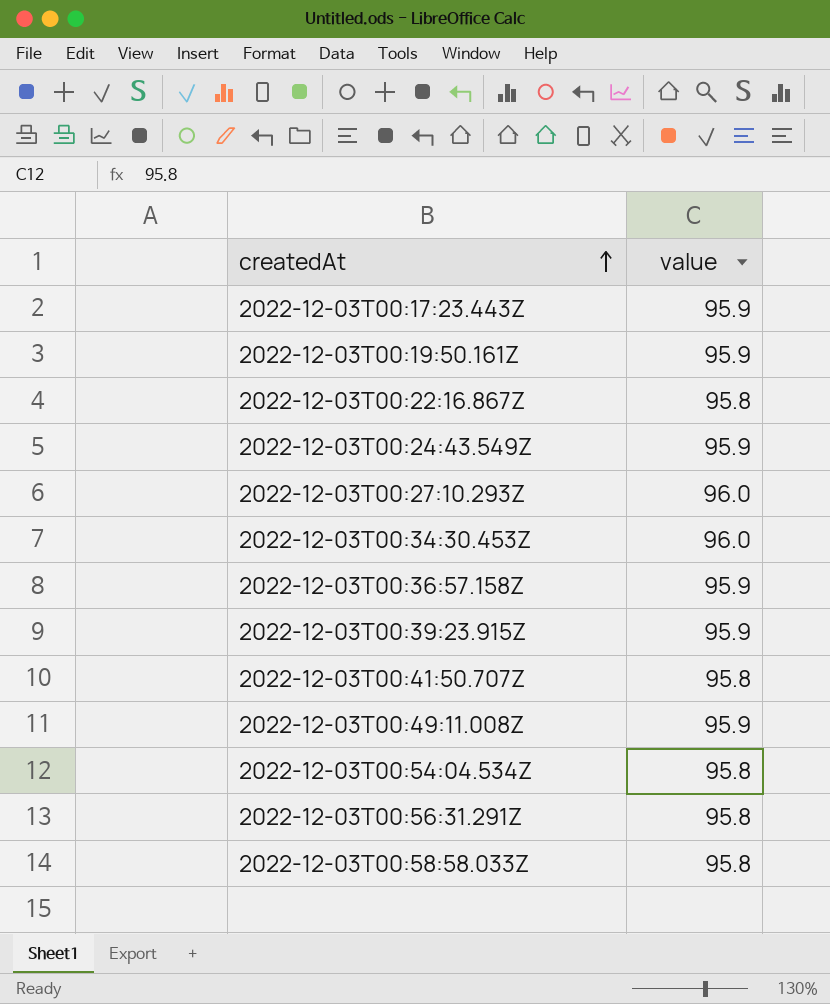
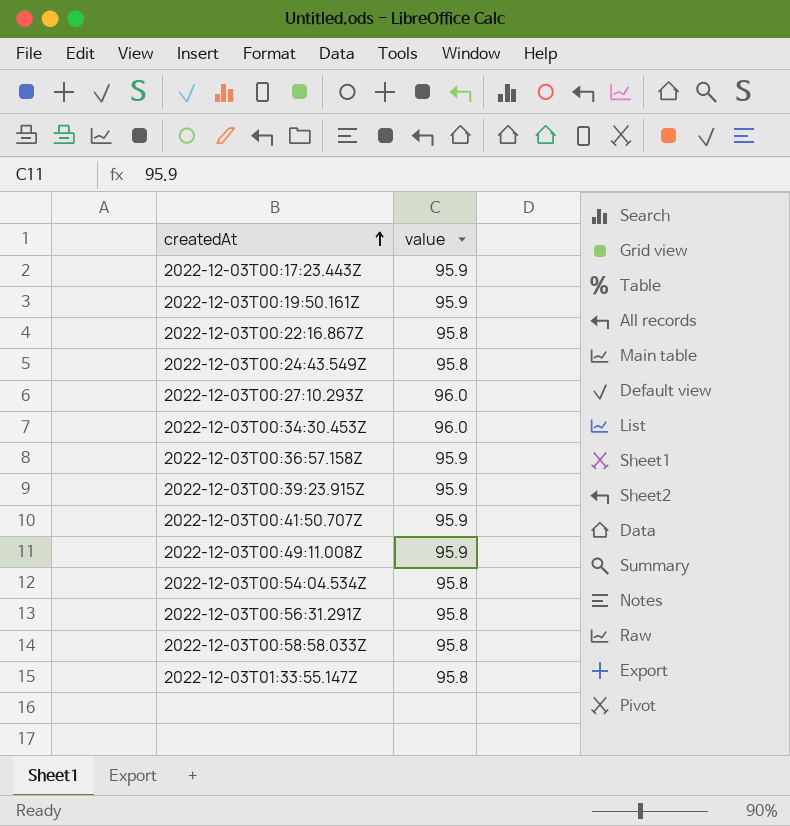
2022-12-03T00:24:43.549Z | value: 95.9 -> 95.8
2022-12-03T00:41:50.707Z | value: 95.8 -> 95.9
row 2022-12-03T01:33:55.147Z: none -> 95.8

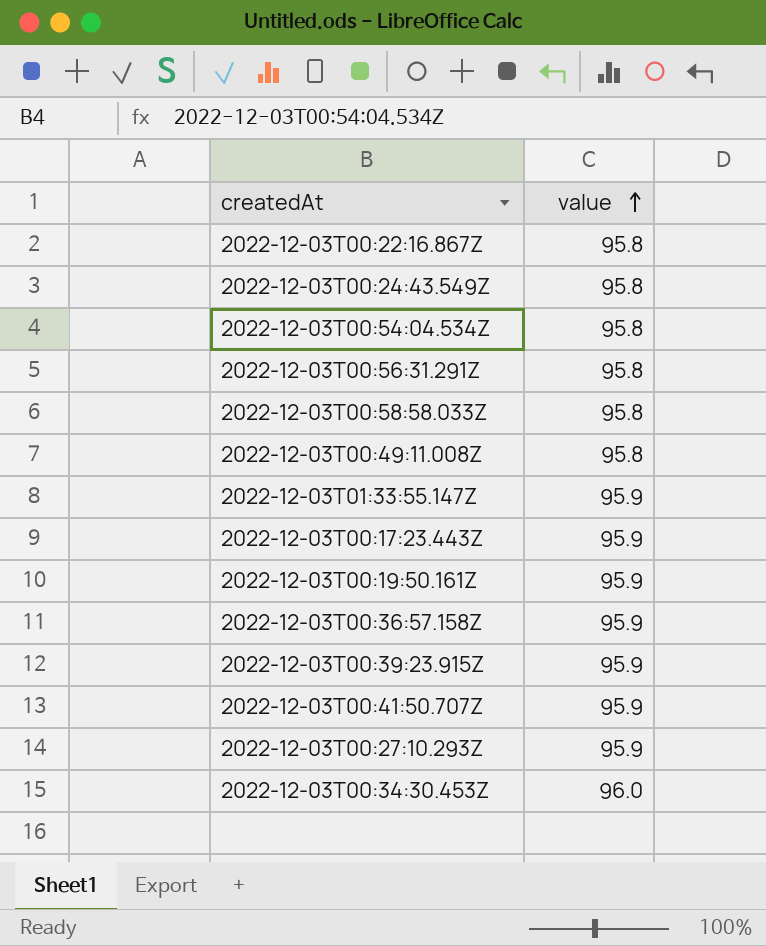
row order: createdAt ascending -> value ascending
2022-12-03T00:49:11.008Z | value: 95.9 -> 95.8
2022-12-03T01:33:55.147Z | value: 95.8 -> 95.9
2022-12-03T00:27:10.293Z | value: 96.0 -> 95.9

